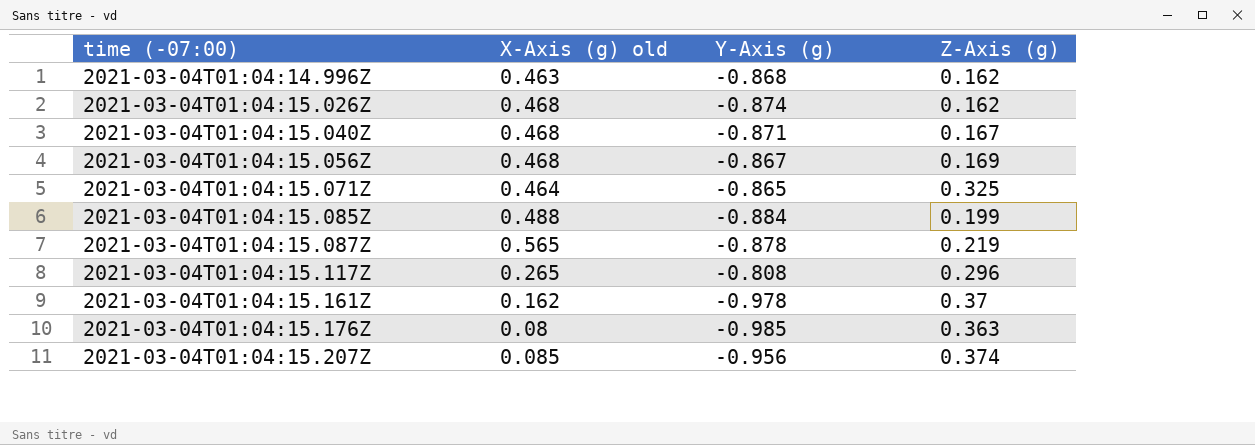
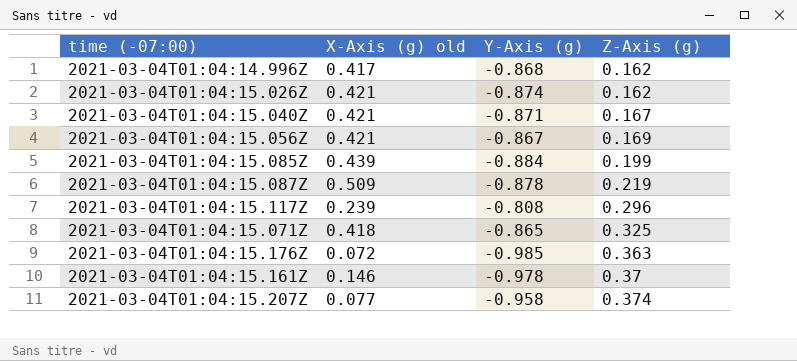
row order: time (-07:00) ascending -> Z-Axis (g) ascending
2021-03-04T01:04:14.996Z | X-Axis (g) old: 0.463 -> 0.417
2021-03-04T01:04:15.026Z | X-Axis (g) old: 0.468 -> 0.421
2021-03-04T01:04:15.040Z | X-Axis (g) old: 0.468 -> 0.421
2021-03-04T01:04:15.056Z | X-Axis (g) old: 0.468 -> 0.421
2021-03-04T01:04:15.085Z | X-Axis (g) old: 0.488 -> 0.439
2021-03-04T01:04:15.087Z | X-Axis (g) old: 0.565 -> 0.509
2021-03-04T01:04:15.117Z | X-Axis (g) old: 0.265 -> 0.239
2021-03-04T01:04:15.071Z | X-Axis (g) old: 0.464 -> 0.418
2021-03-04T01:04:15.176Z | X-Axis (g) old: 0.08 -> 0.072
2021-03-04T01:04:15.161Z | X-Axis (g) old: 0.162 -> 0.146
2021-03-04T01:04:15.207Z | X-Axis (g) old: 0.085 -> 0.077
2021-03-04T01:04:15.207Z | Y-Axis (g): -0.956 -> -0.958

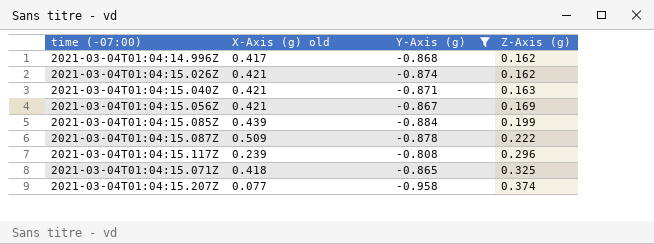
filter: none -> Y-Axis (g) >= -0.958
2021-03-04T01:04:15.040Z | Z-Axis (g): 0.167 -> 0.163
2021-03-04T01:04:15.087Z | Z-Axis (g): 0.219 -> 0.222

